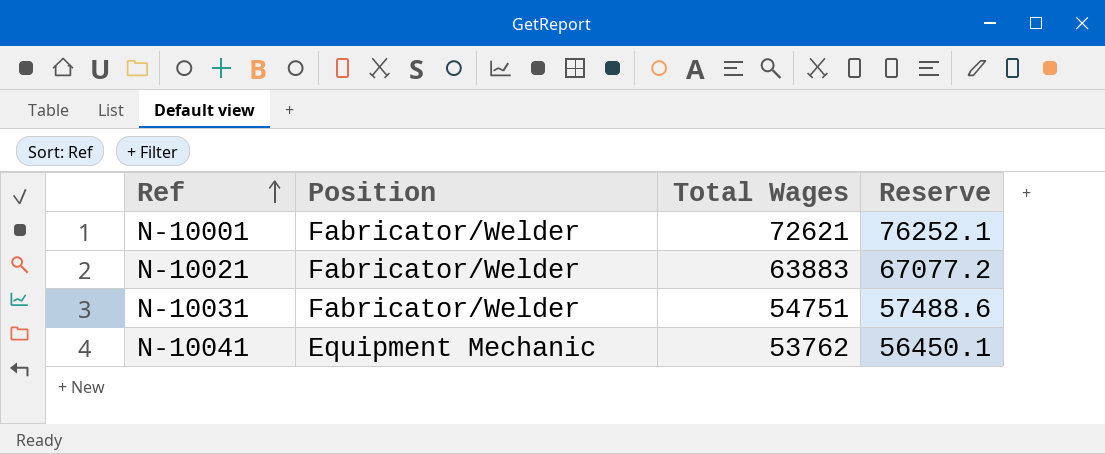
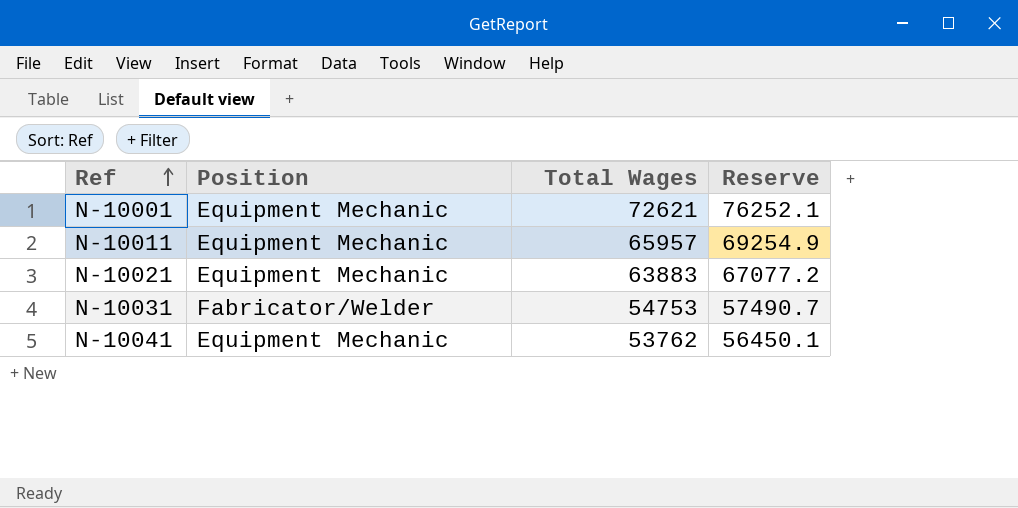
N-10001 | Position: Fabricator/Welder -> Equipment Mechanic
row N-10011: none -> Equipment Mechanic | 65957 | 69254.9
N-10021 | Position: Fabricator/Welder -> Equipment Mechanic
N-10031 | Total Wages: 54751 -> 54753
N-10031 | Reserve: 57488.6 -> 57490.7

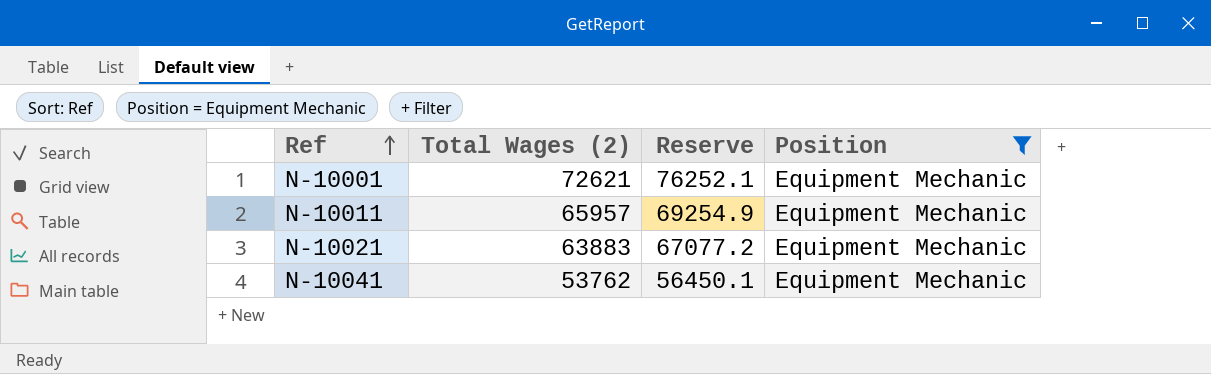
filter: none -> Position = Equipment Mechanic
column name: Total Wages -> Total Wages (2)
column Position | position: 2 -> 4

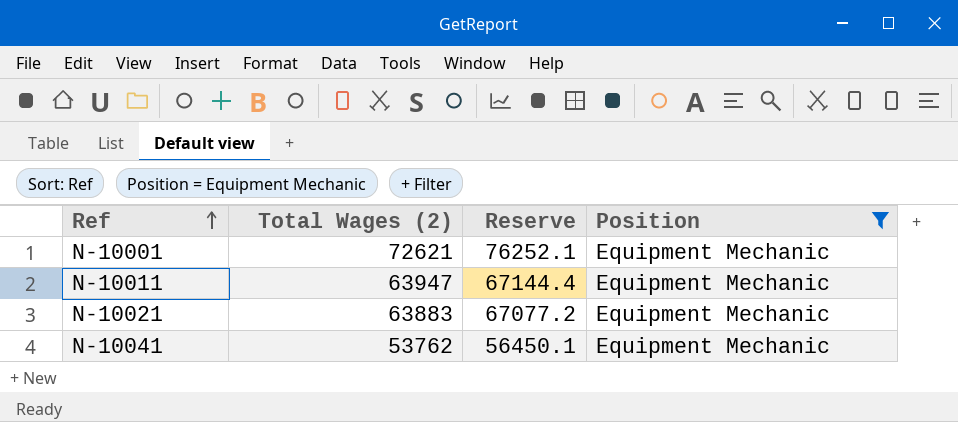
N-10011 | Total Wages (2): 65957 -> 63947
N-10011 | Reserve: 69254.9 -> 67144.4

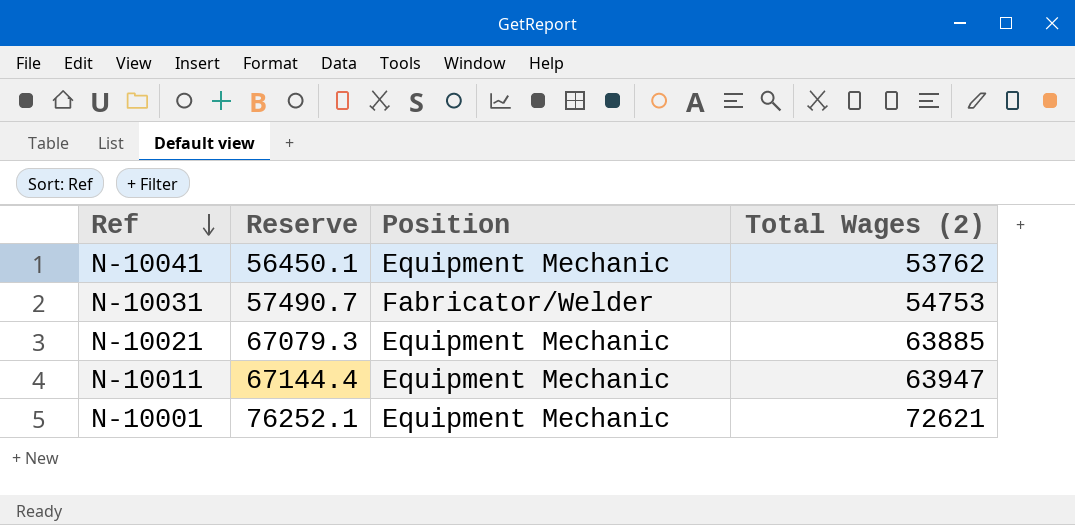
filter: Position = Equipment Mechanic -> none
row order: Ref ascending -> Ref descending
column Total Wages (2) | position: 2 -> 4
N-10021 | Reserve: 67077.2 -> 67079.3
N-10021 | Total Wages (2): 63883 -> 63885

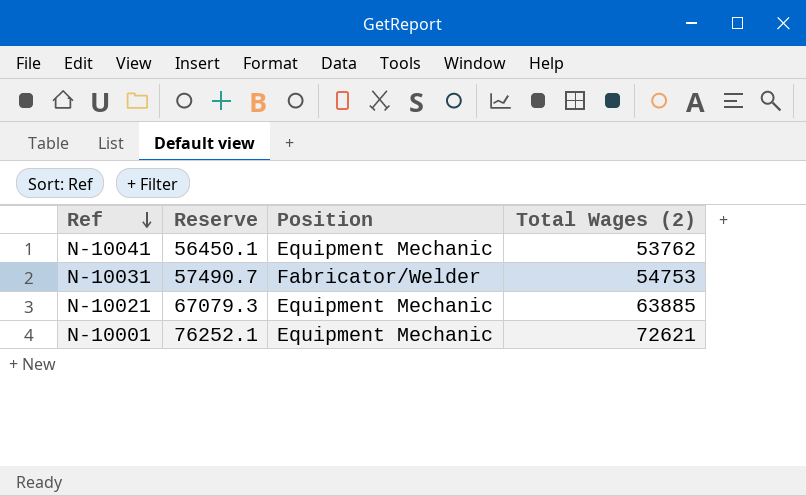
row N-10011: 67144.4 | Equipment Mechanic | 63947 -> none

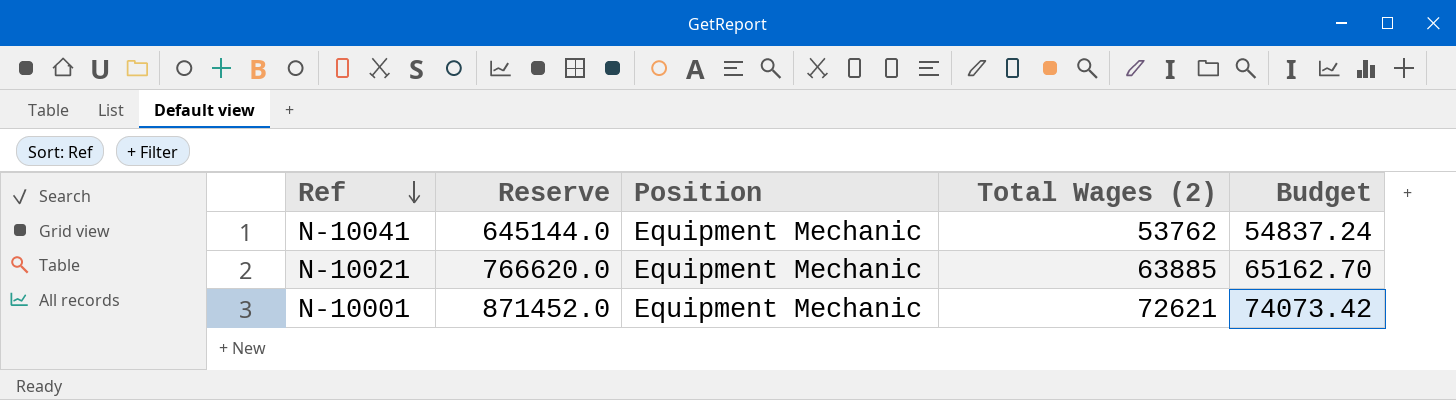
column Reserve | formula: [Total Wages (2)] * 1.05 -> [Total Wages (2)] * 12
column Budget | formula: none -> [Total Wages (2)] * 1.02
row N-10031: 57490.7 | Fabricator/Welder | 54753 -> none

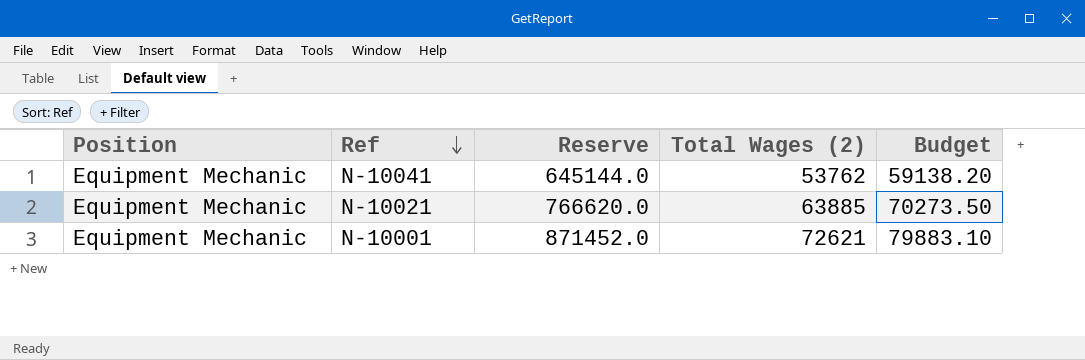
column Position | position: 3 -> 1
column Budget | formula: [Total Wages (2)] * 1.02 -> [Total Wages (2)] * 1.1

